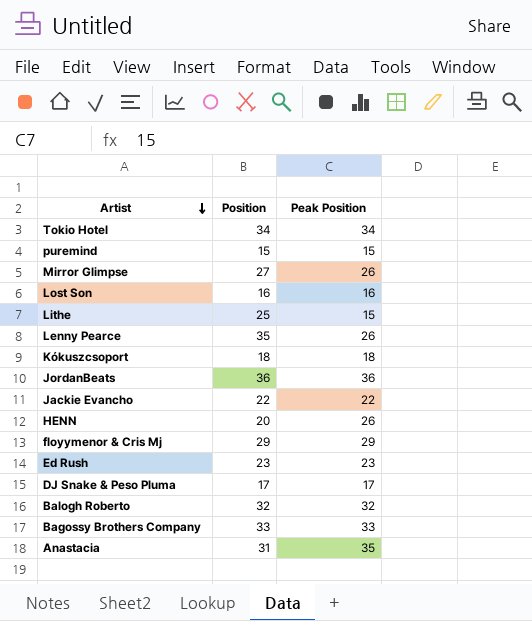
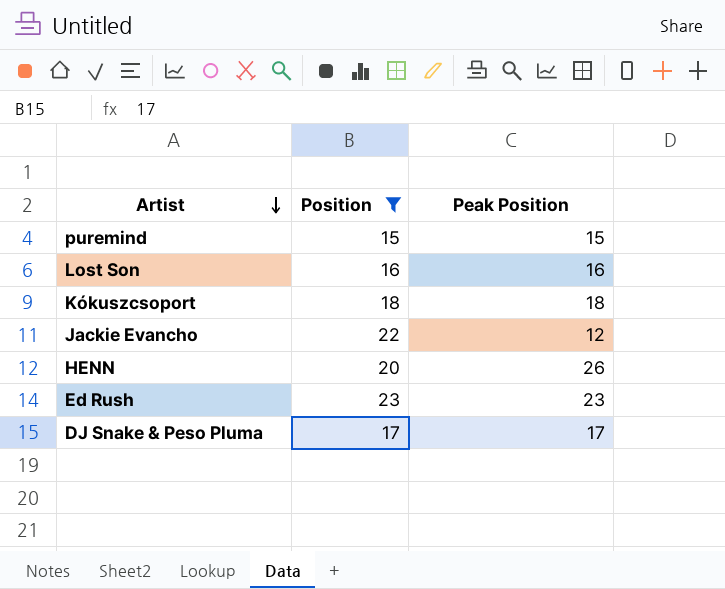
filter: none -> Position <= 23
Jackie Evancho | Peak Position: 22 -> 12

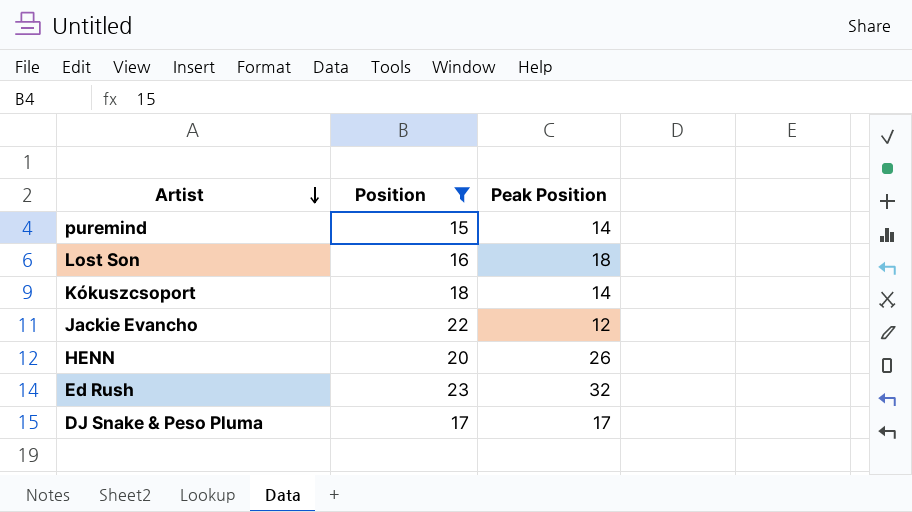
puremind | Peak Position: 15 -> 14
Lost Son | Peak Position: 16 -> 18
Kókuszcsoport | Peak Position: 18 -> 14
Ed Rush | Peak Position: 23 -> 32

